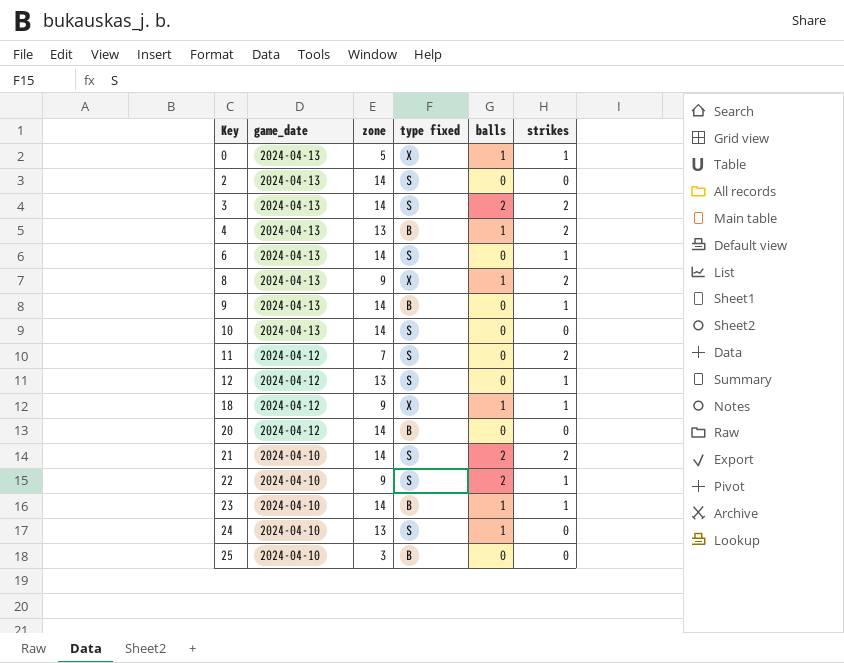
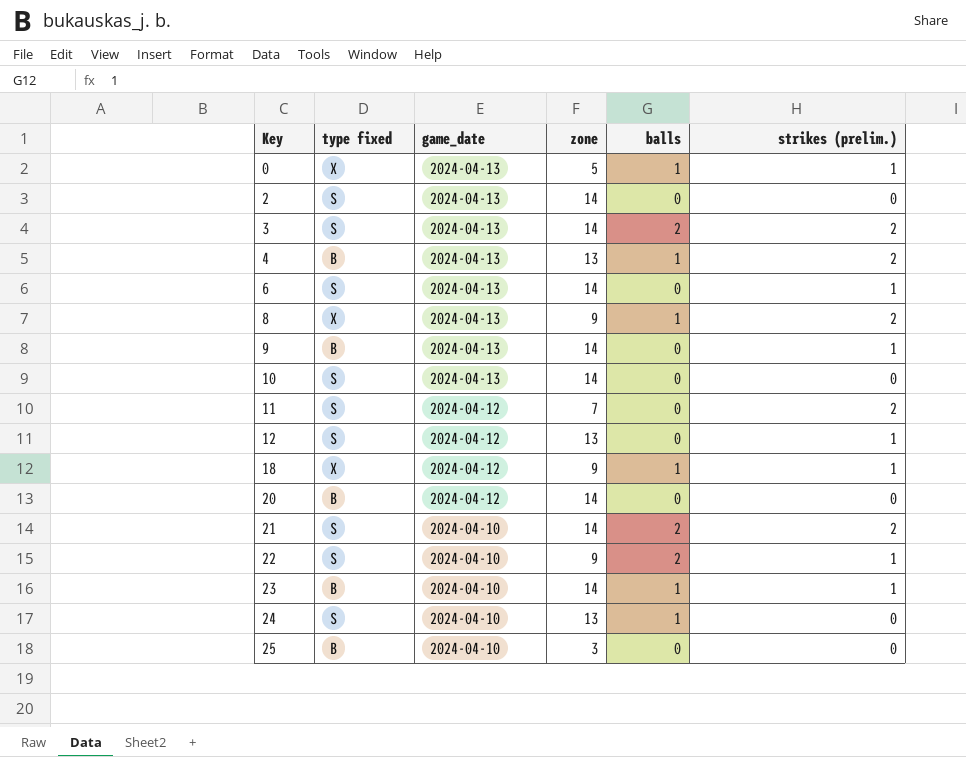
column type fixed | position: 4 -> 2
column name: strikes -> strikes (prelim.)

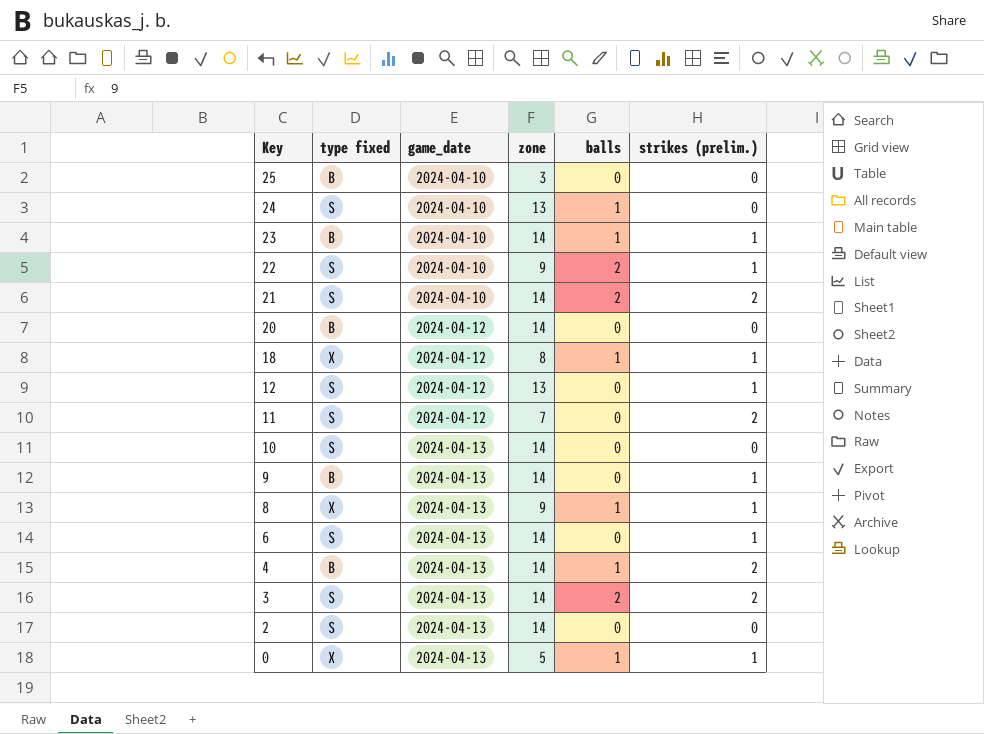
row order: Key ascending -> Key descending
18 | zone: 9 -> 8
8 | strikes (prelim.): 2 -> 1
4 | zone: 13 -> 14

